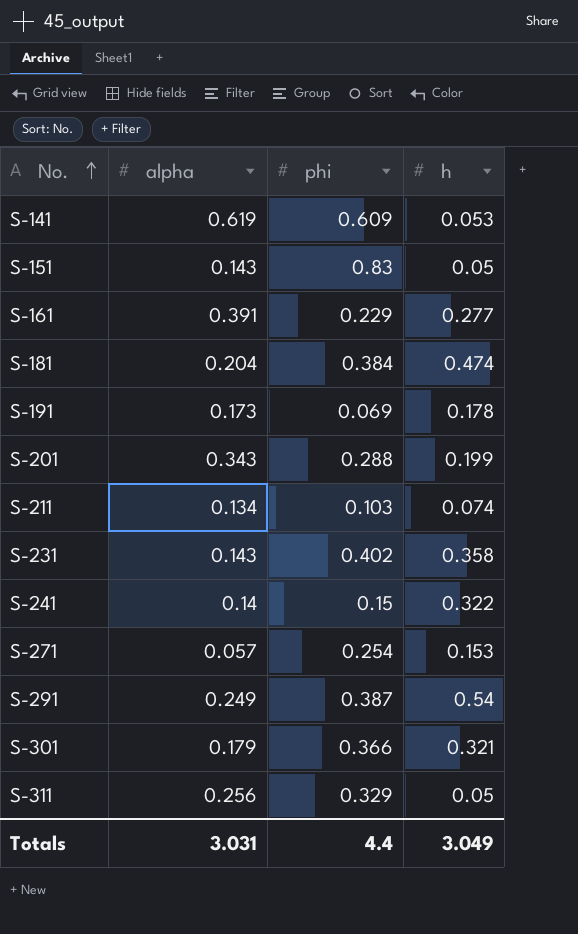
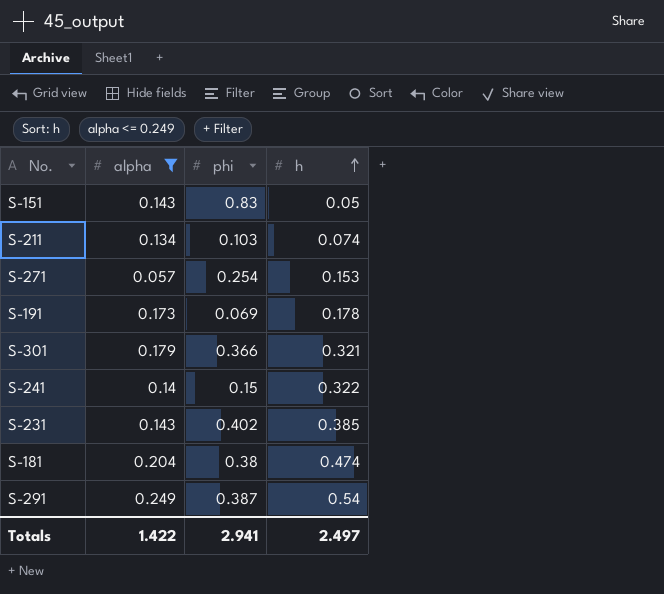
filter: none -> alpha <= 0.249
row order: No. ascending -> h ascending
S-231 | h: 0.358 -> 0.385
S-181 | phi: 0.384 -> 0.38
Totals | alpha: 3.031 -> 1.422
Totals | phi: 4.4 -> 2.941
Totals | h: 3.049 -> 2.497

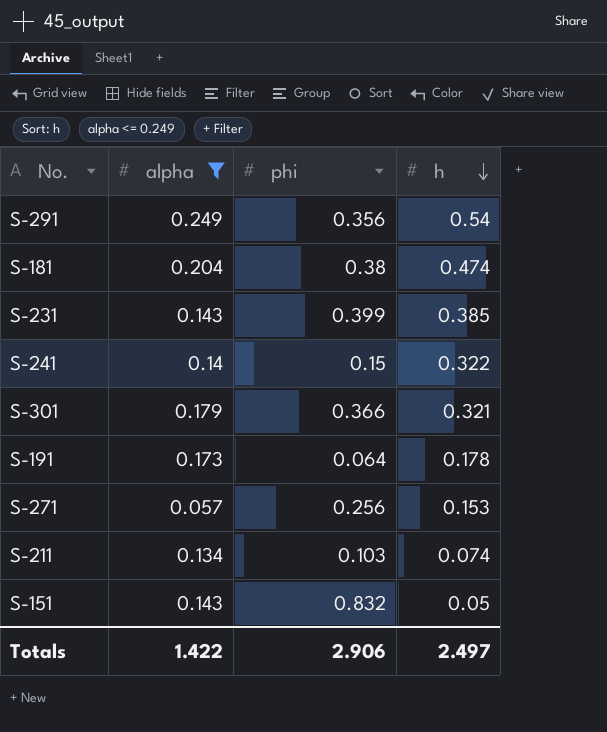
row order: h ascending -> h descending
S-291 | phi: 0.387 -> 0.356
S-231 | phi: 0.402 -> 0.399
S-191 | phi: 0.069 -> 0.064
S-271 | phi: 0.254 -> 0.256
S-151 | phi: 0.83 -> 0.832
Totals | phi: 2.941 -> 2.906

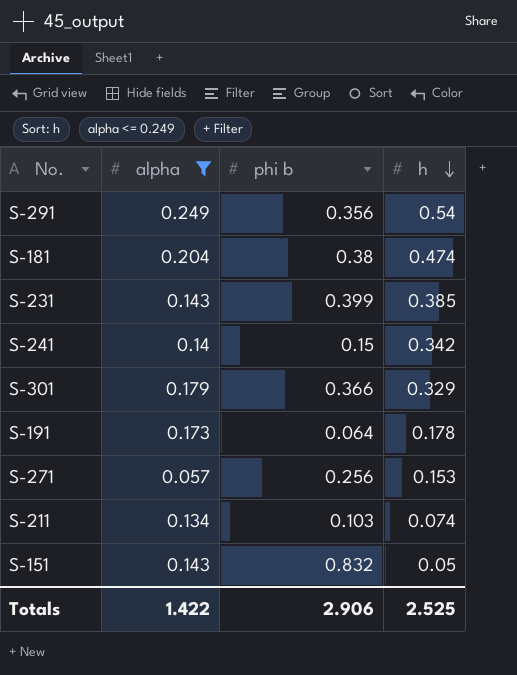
column name: phi -> phi b
S-241 | h: 0.322 -> 0.342
S-301 | h: 0.321 -> 0.329
Totals | h: 2.497 -> 2.525

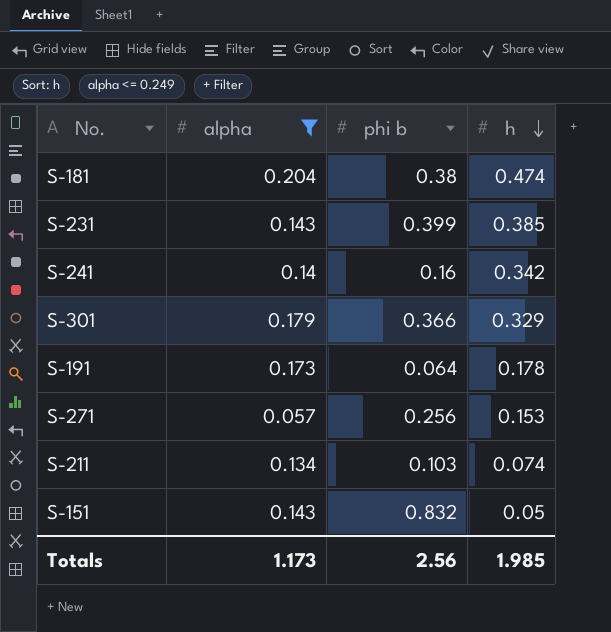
row S-291: 0.249 | 0.356 | 0.54 -> none
S-241 | phi b: 0.15 -> 0.16
Totals | alpha: 1.422 -> 1.173
Totals | phi b: 2.906 -> 2.56
Totals | h: 2.525 -> 1.985

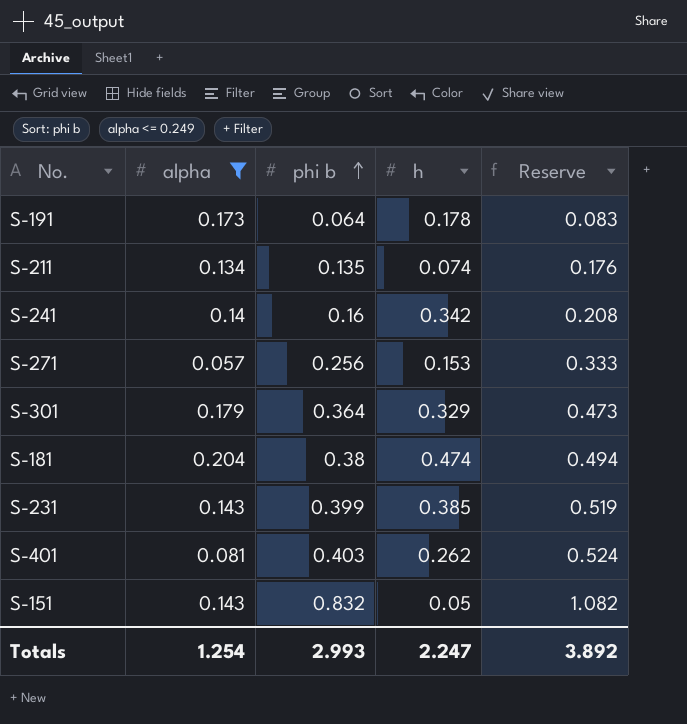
row order: h descending -> phi b ascending
column Reserve | formula: none -> [phi b] * 1.3
S-211 | phi b: 0.103 -> 0.135
S-301 | phi b: 0.366 -> 0.364
row S-401: none -> 0.081 | 0.403 | 0.262 | 0.524
Totals | alpha: 1.173 -> 1.254
Totals | phi b: 2.56 -> 2.993
Totals | h: 1.985 -> 2.247

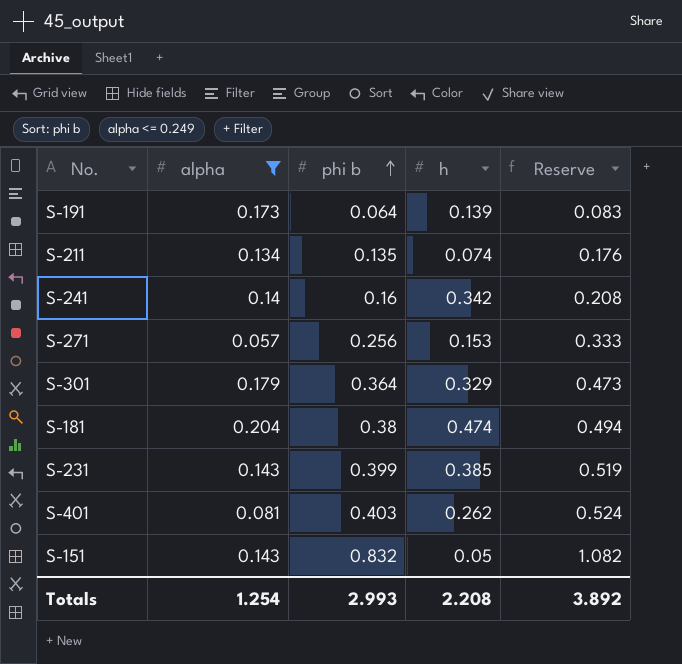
S-191 | h: 0.178 -> 0.139
Totals | h: 2.247 -> 2.208

